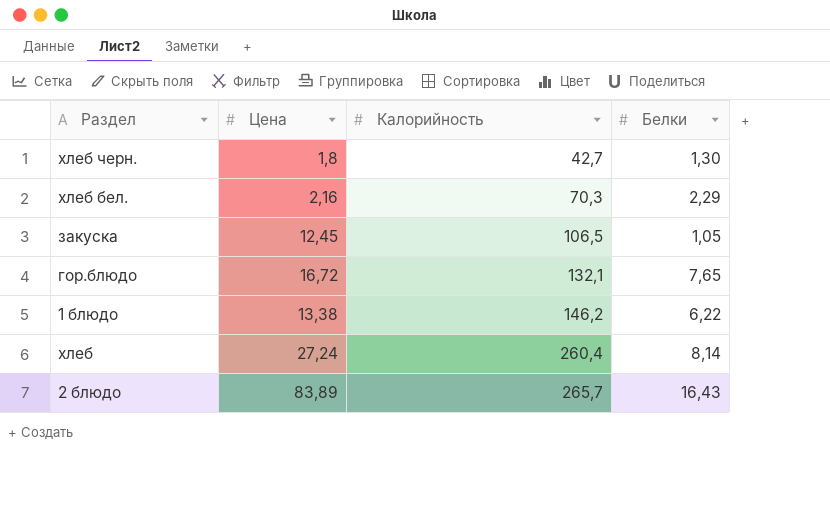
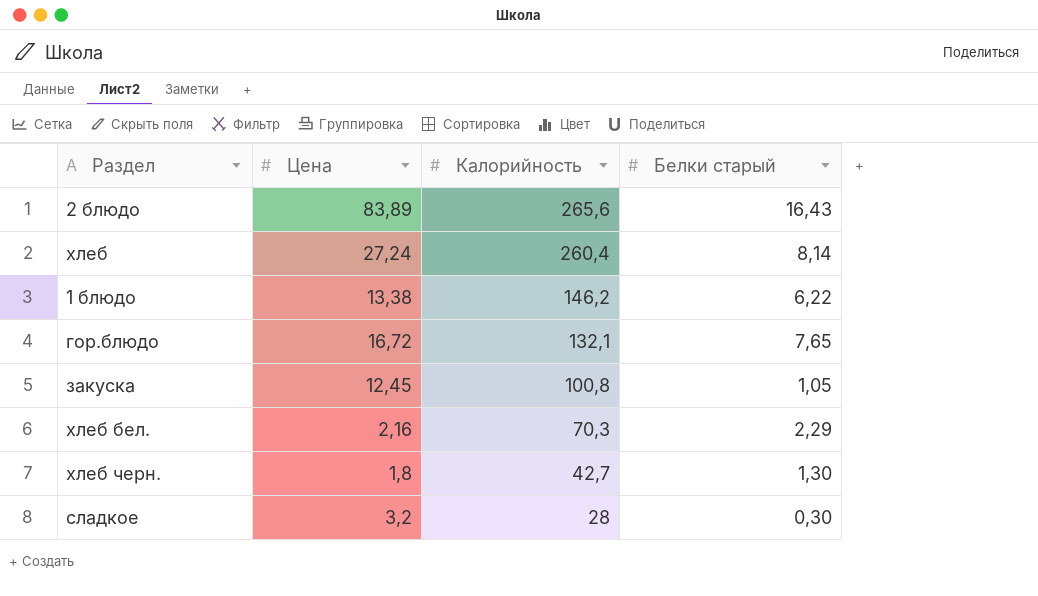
row order: Калорийность ascending -> Калорийность descending
column name: Белки -> Белки старый
2 блюдо | Калорийность: 265,7 -> 265,6
закуска | Калорийность: 106,5 -> 100,8
row сладкое: none -> 3,2 | 28 | 0,30

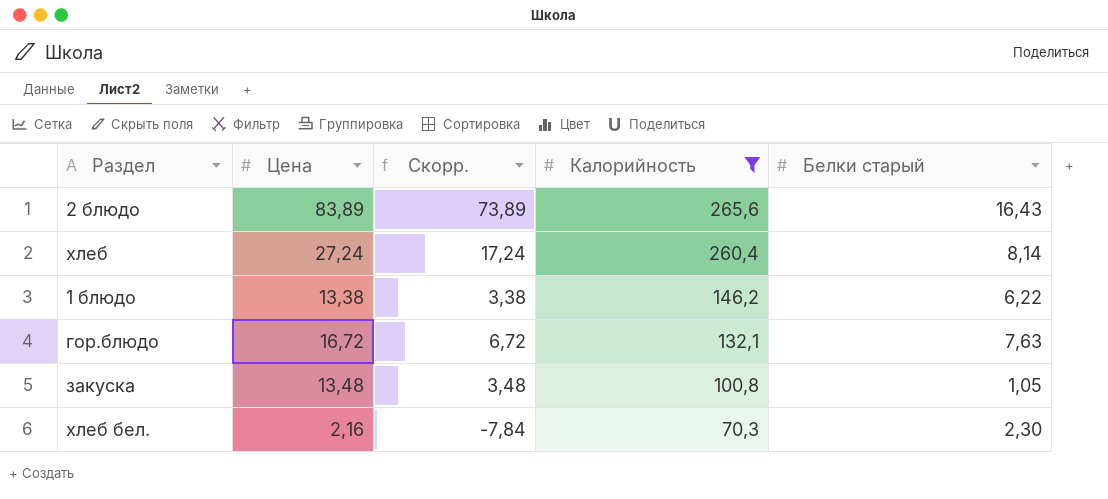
filter: none -> Калорийность >= 70,3
column Скорр. | formula: none -> [Цена] - 10
гор.блюдо | Белки старый: 7,65 -> 7,63
закуска | Цена: 12,45 -> 13,48
хлеб бел. | Белки старый: 2,29 -> 2,30

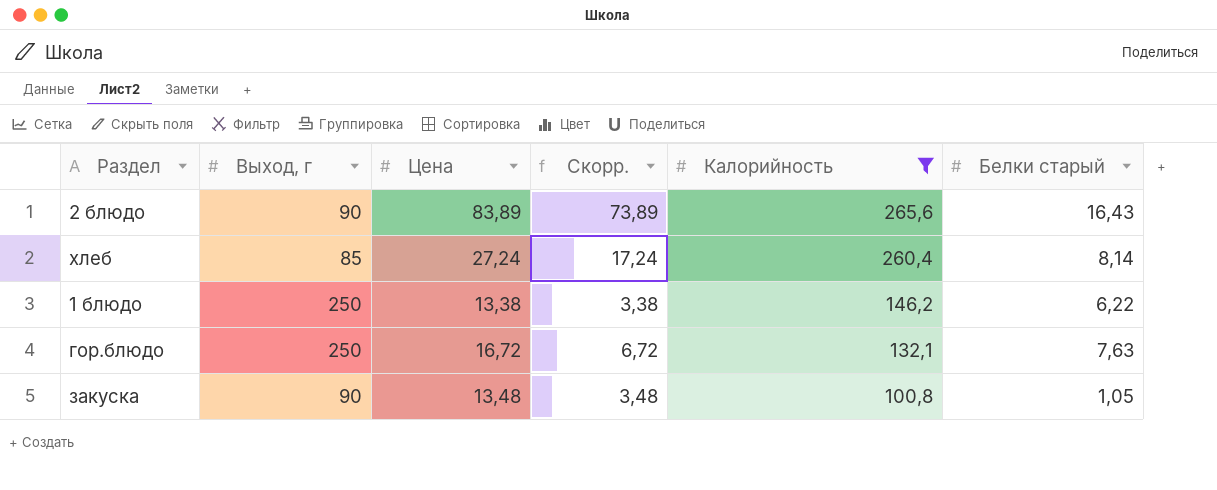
column Выход, г | position: none -> 2
row хлеб бел.: 2,16 | -7,84 | 70,3 | 2,30 -> none

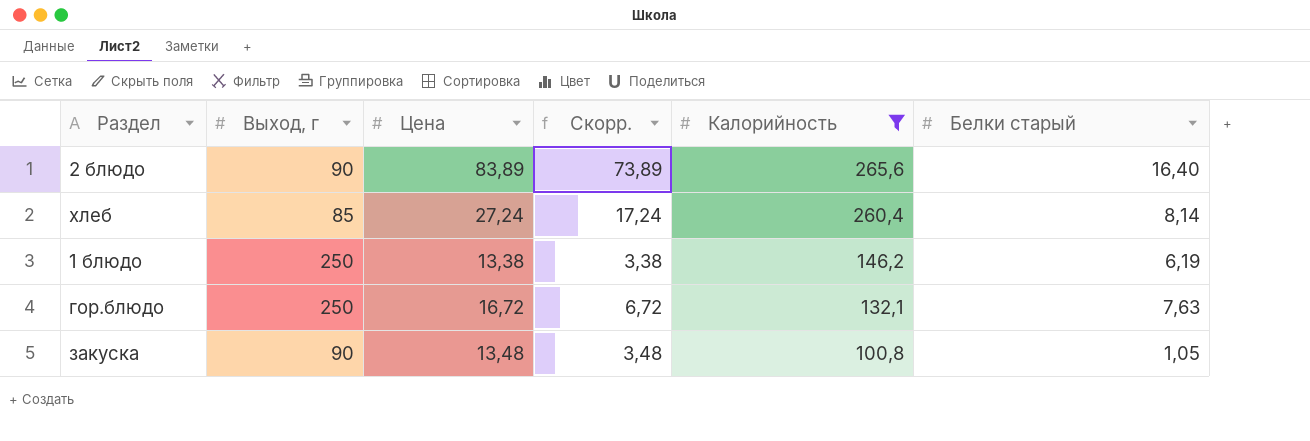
2 блюдо | Белки старый: 16,43 -> 16,40
1 блюдо | Белки старый: 6,22 -> 6,19

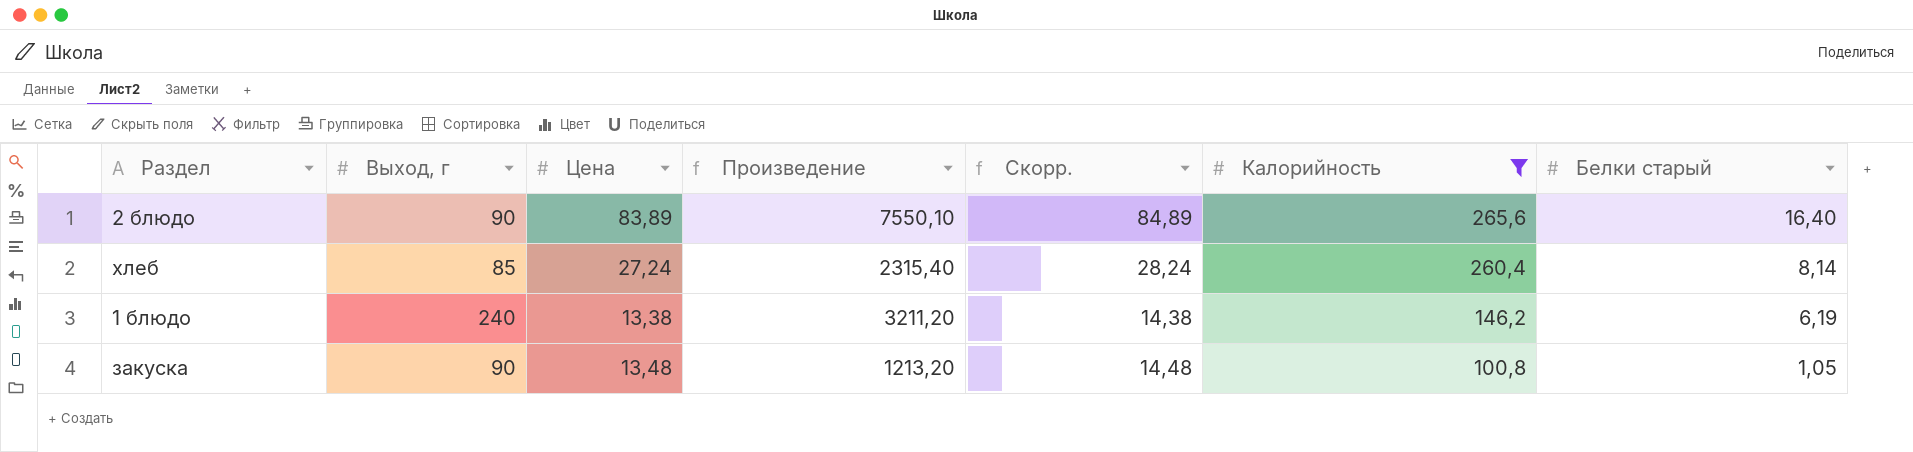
column Произведение | formula: none -> [Выход, г] * [Цена]
column Скорр. | formula: [Цена] - 10 -> [Цена] + 1
row гор.блюдо: 250 | 16,72 | 6,72 | 132,1 | 7,63 -> none
1 блюдо | Выход, г: 250 -> 240

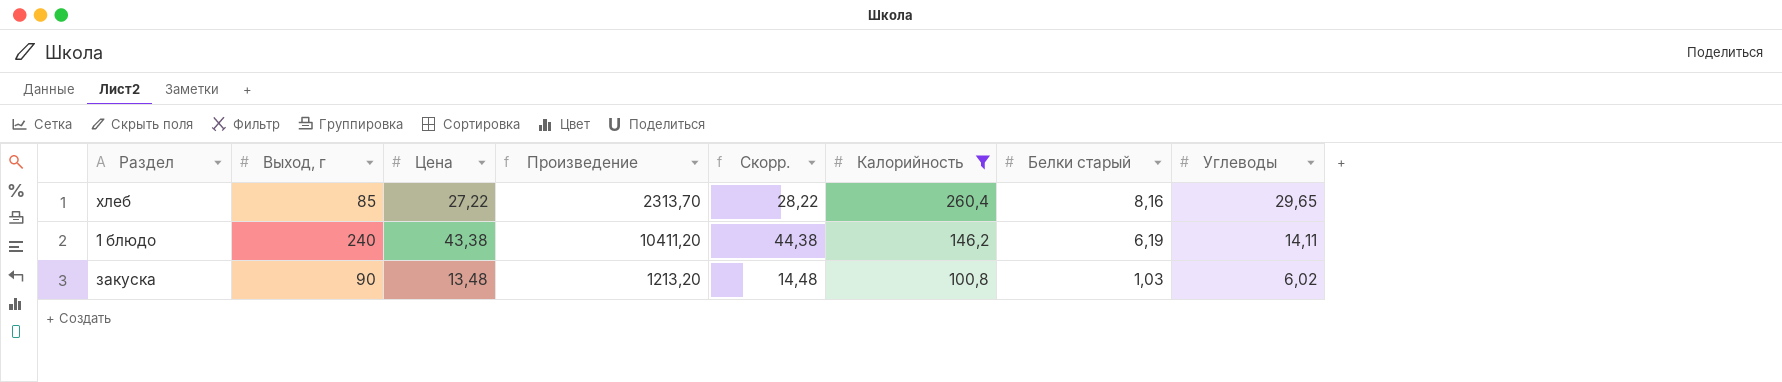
column Углеводы | position: none -> 8
row 2 блюдо: 90 | 83,89 | 7550,10 | 84,89 | 265,6 | 16,40 -> none
хлеб | Цена: 27,24 -> 27,22
хлеб | Произведение: 2315,40 -> 2313,70
хлеб | Скорр.: 28,24 -> 28,22
хлеб | Белки старый: 8,14 -> 8,16
1 блюдо | Цена: 13,38 -> 43,38
1 блюдо | Произведение: 3211,20 -> 10411,20
1 блюдо | Скорр.: 14,38 -> 44,38
закуска | Белки старый: 1,05 -> 1,03

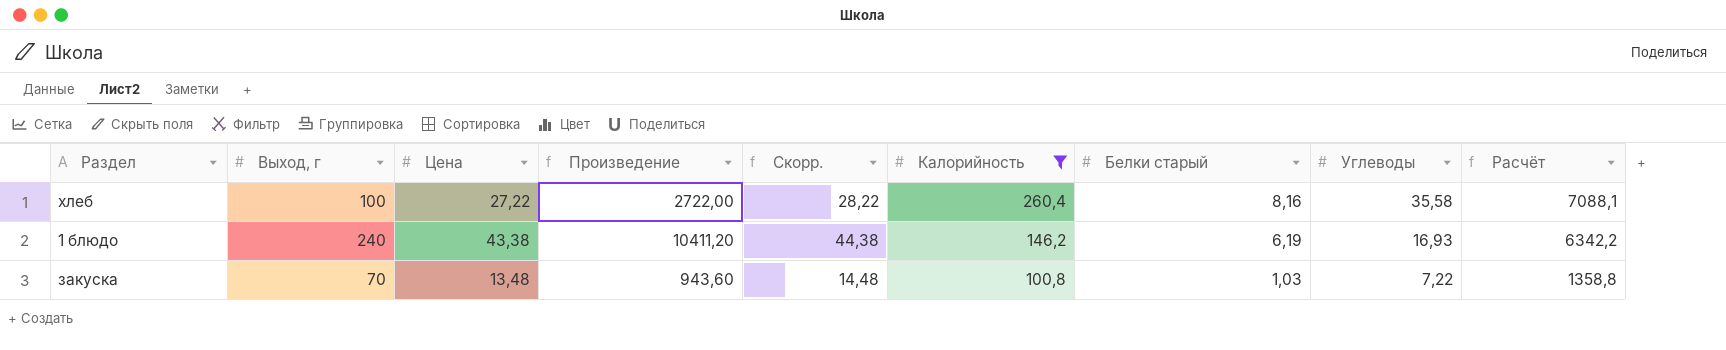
column Расчёт | formula: none -> [Цена] * [Калорийность]
хлеб | Выход, г: 85 -> 100
хлеб | Произведение: 2313,70 -> 2722,00
хлеб | Углеводы: 29,65 -> 35,58
1 блюдо | Углеводы: 14,11 -> 16,93
закуска | Выход, г: 90 -> 70
закуска | Произведение: 1213,20 -> 943,60
закуска | Углеводы: 6,02 -> 7,22

